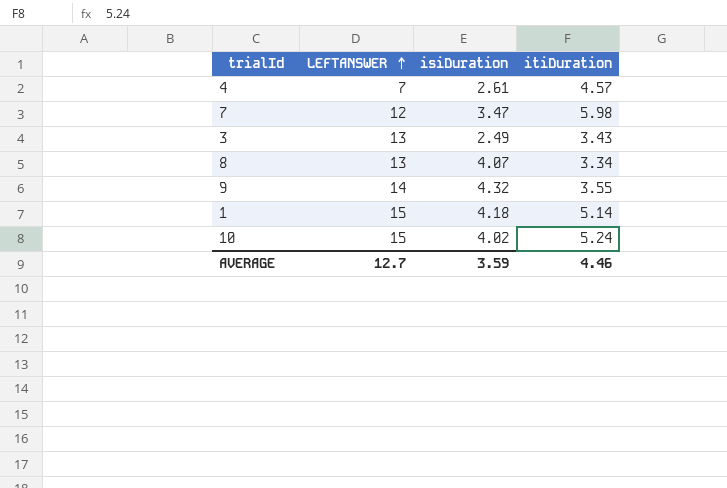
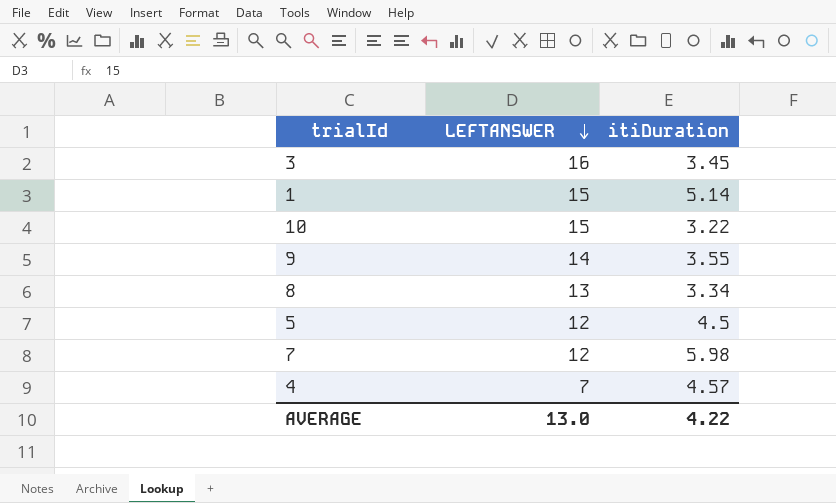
row order: LEFTANSWER ascending -> LEFTANSWER descending
column isiDuration | position: 3 -> none
3 | LEFTANSWER: 13 -> 16
3 | itiDuration: 3.43 -> 3.45
10 | itiDuration: 5.24 -> 3.22
row 5: none -> 12 | 4.5
AVERAGE | LEFTANSWER: 12.7 -> 13.0
AVERAGE | itiDuration: 4.46 -> 4.22

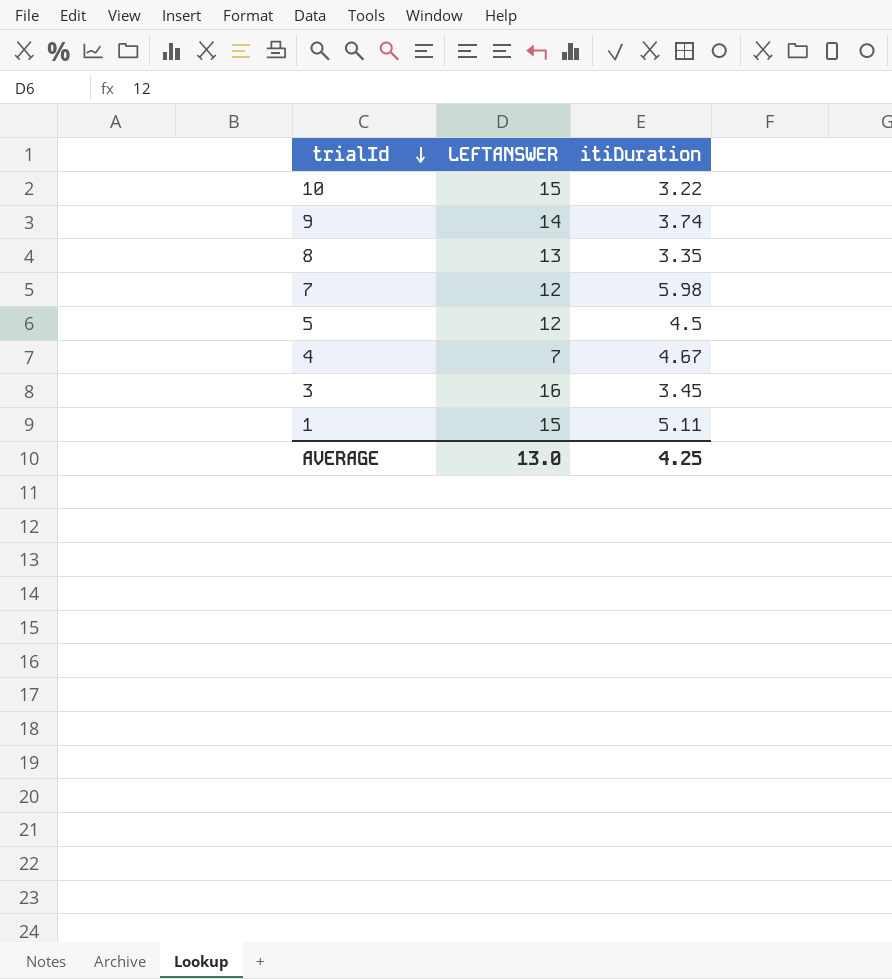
row order: LEFTANSWER descending -> trialId descending
9 | itiDuration: 3.55 -> 3.74
8 | itiDuration: 3.34 -> 3.35
4 | itiDuration: 4.57 -> 4.67
1 | itiDuration: 5.14 -> 5.11
AVERAGE | itiDuration: 4.22 -> 4.25

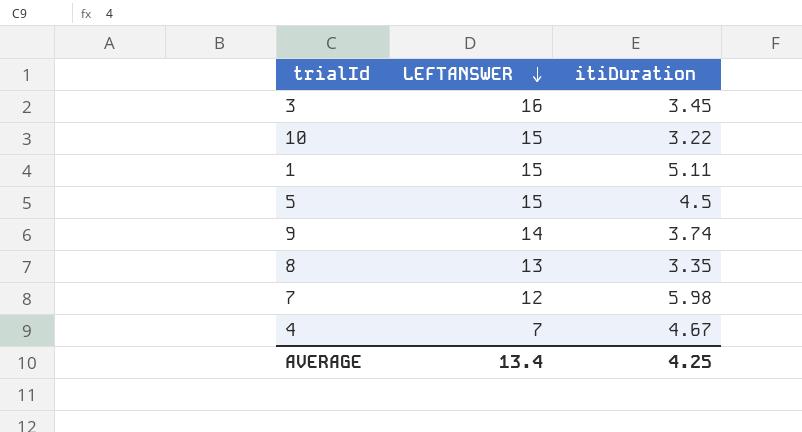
row order: trialId descending -> LEFTANSWER descending
5 | LEFTANSWER: 12 -> 15
AVERAGE | LEFTANSWER: 13.0 -> 13.4

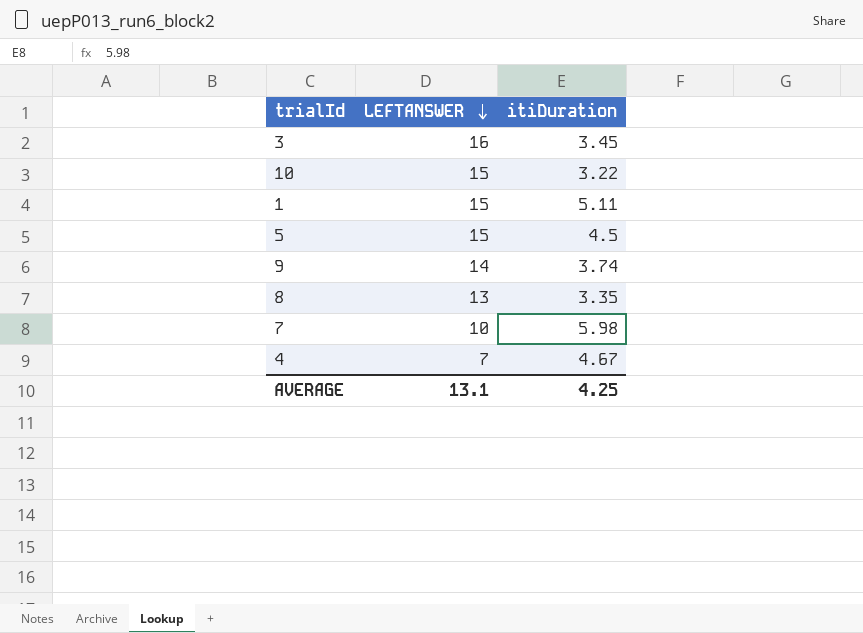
7 | LEFTANSWER: 12 -> 10
AVERAGE | LEFTANSWER: 13.4 -> 13.1

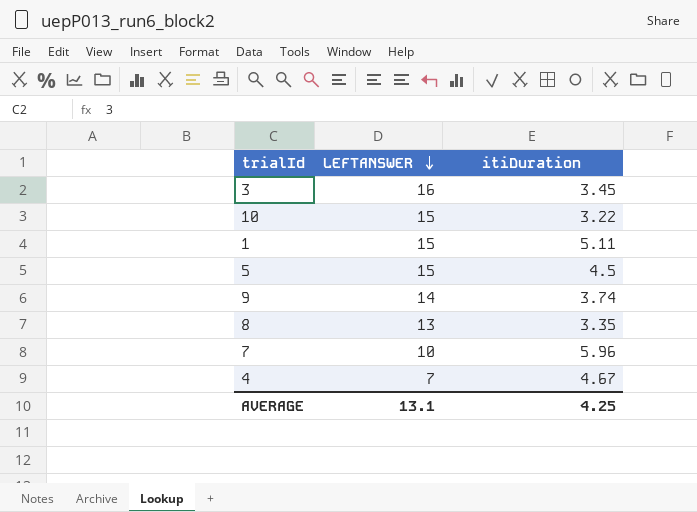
7 | itiDuration: 5.98 -> 5.96

